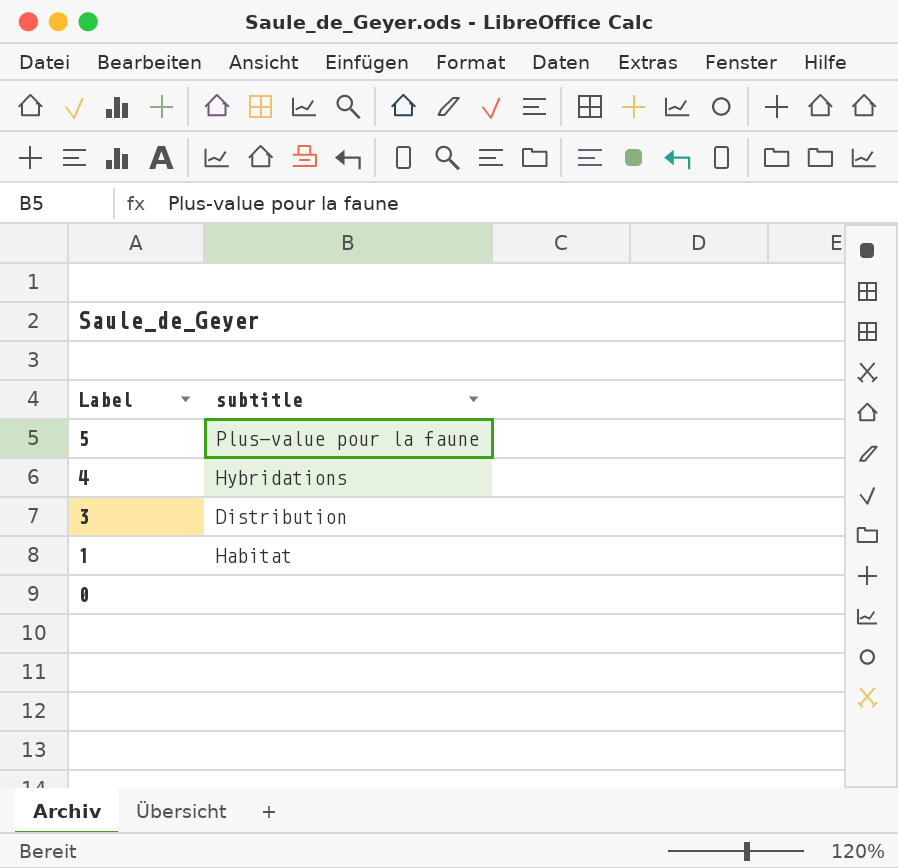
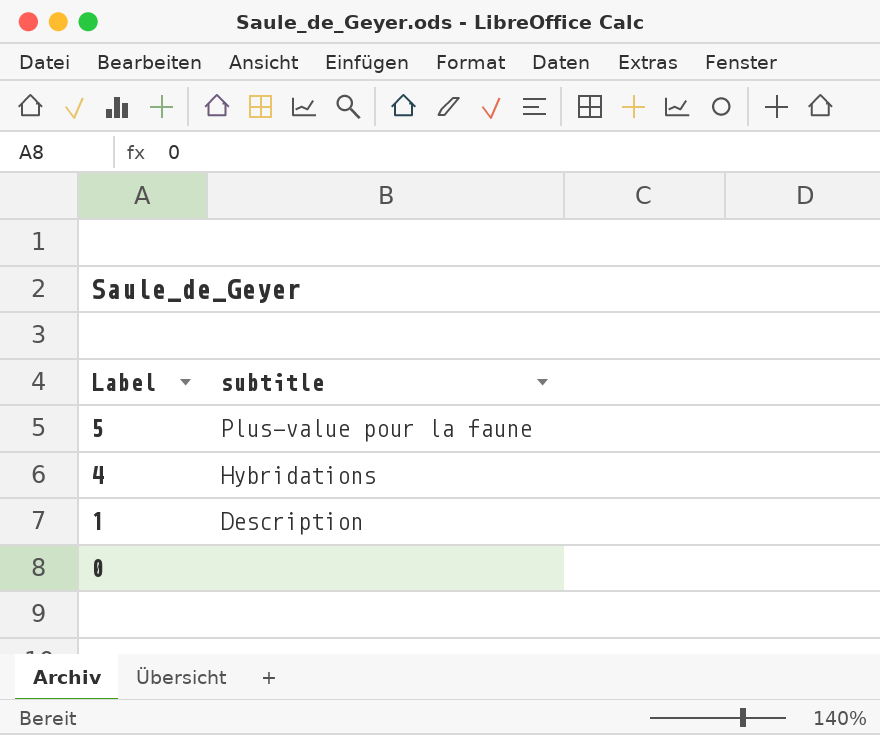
row 3: Distribution -> none
1 | subtitle: Habitat -> Description

